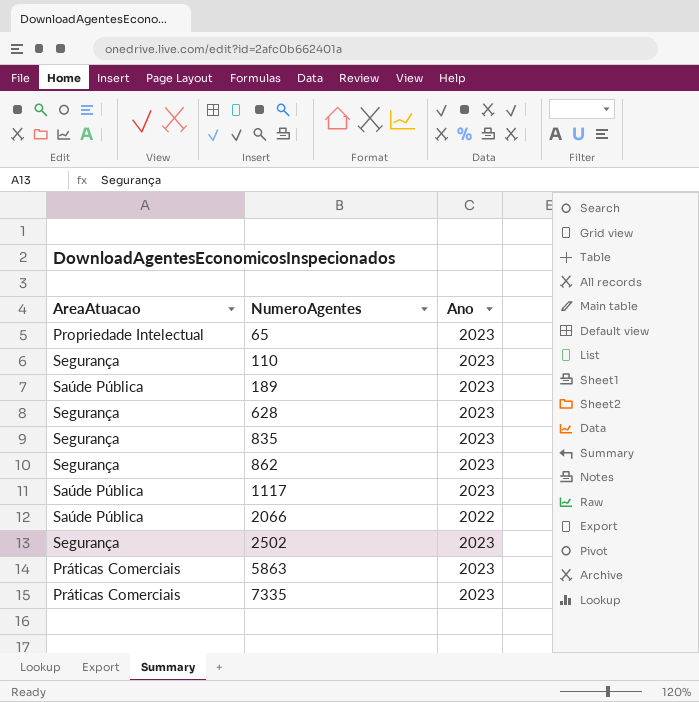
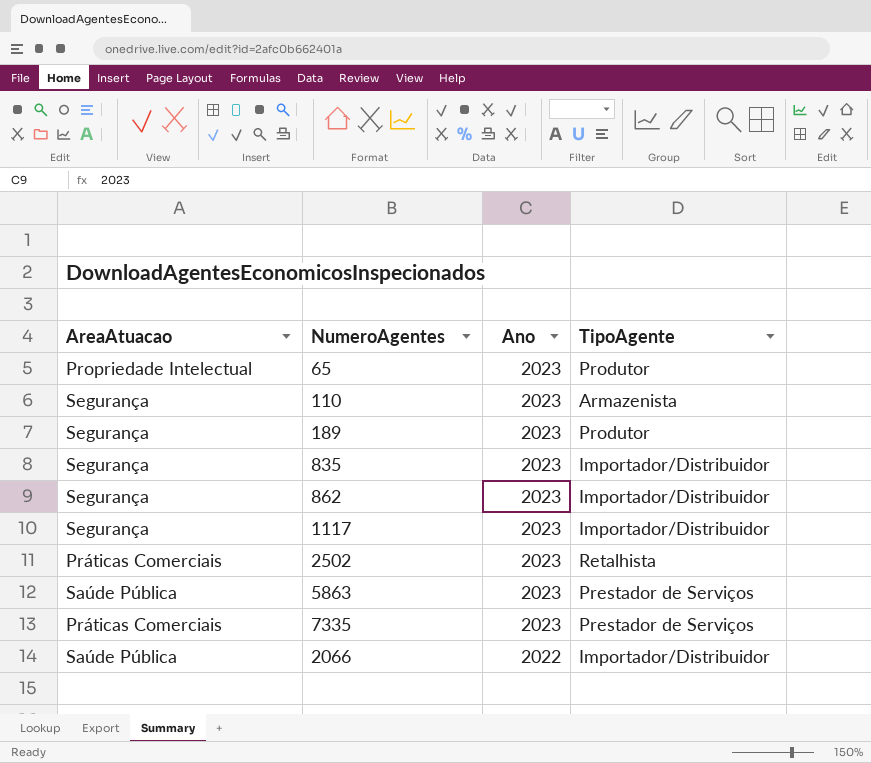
row order: NumeroAgentes ascending -> Ano descending
column TipoAgente | position: none -> 4
row 628: Segurança | 2023 -> none
189 | AreaAtuacao: Saúde Pública -> Segurança
1117 | AreaAtuacao: Saúde Pública -> Segurança
2502 | AreaAtuacao: Segurança -> Práticas Comerciais
5863 | AreaAtuacao: Práticas Comerciais -> Saúde Pública

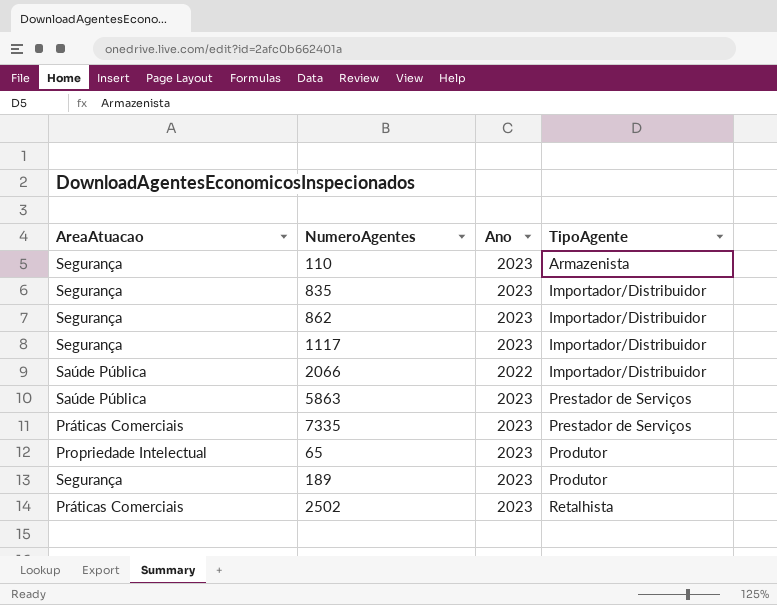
row order: Ano descending -> TipoAgente ascending

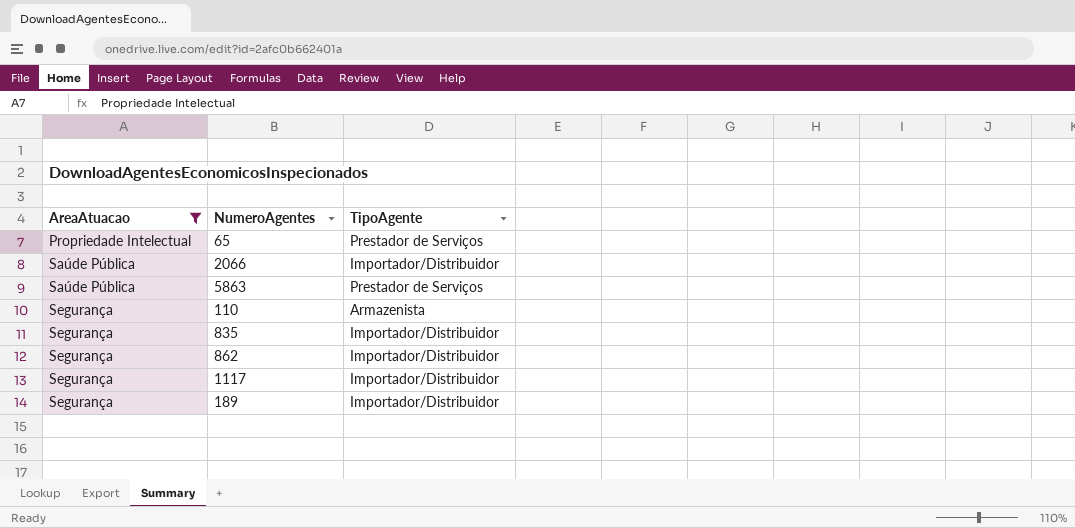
filter: none -> AreaAtuacao != Práticas Comerciais
row order: TipoAgente ascending -> AreaAtuacao ascending
column Ano | position: 3 -> none
65 | TipoAgente: Produtor -> Prestador de Serviços
189 | TipoAgente: Produtor -> Importador/Distribuidor

